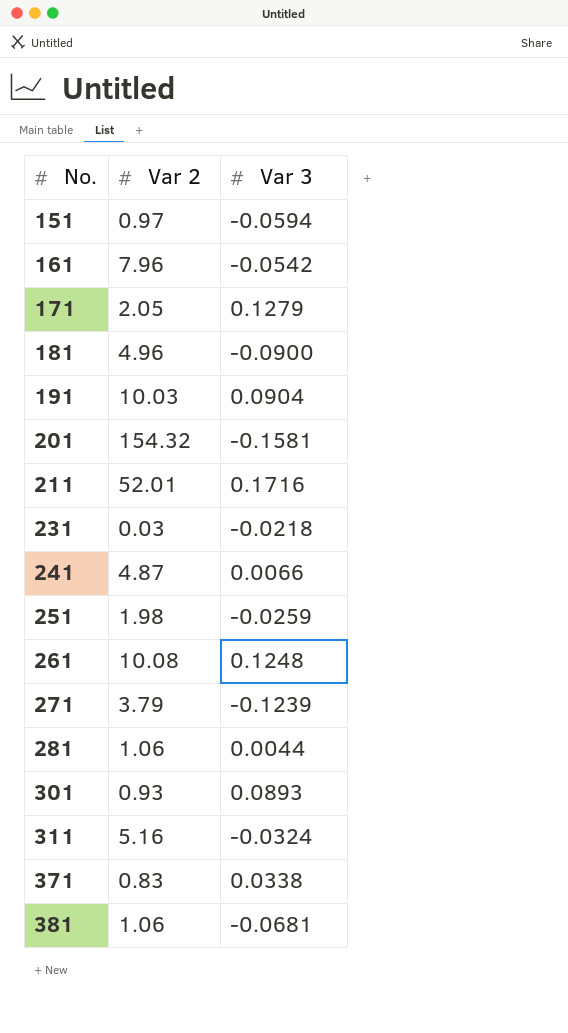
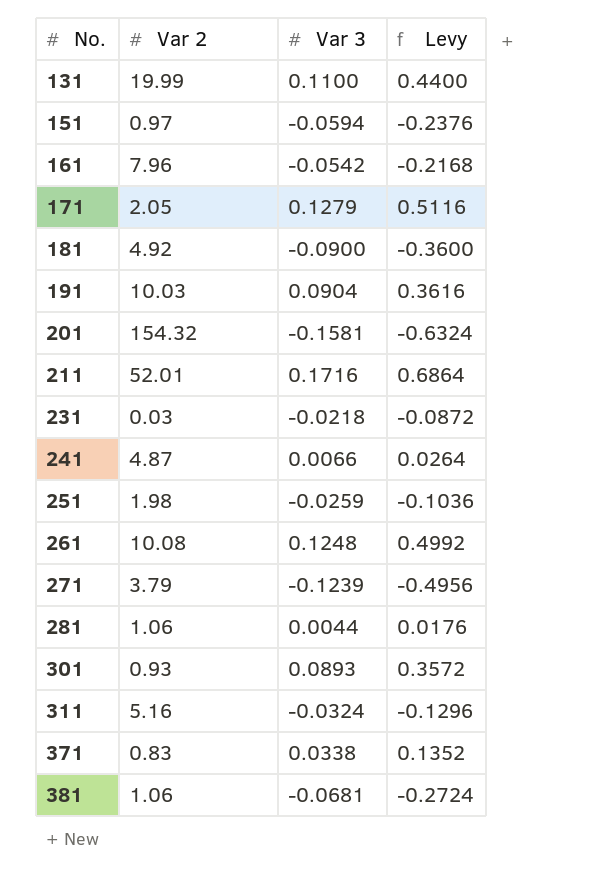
column Levy | formula: none -> [Var 3] * 4
row 131: none -> 19.99 | 0.1100 | 0.4400
181 | Var 2: 4.96 -> 4.92

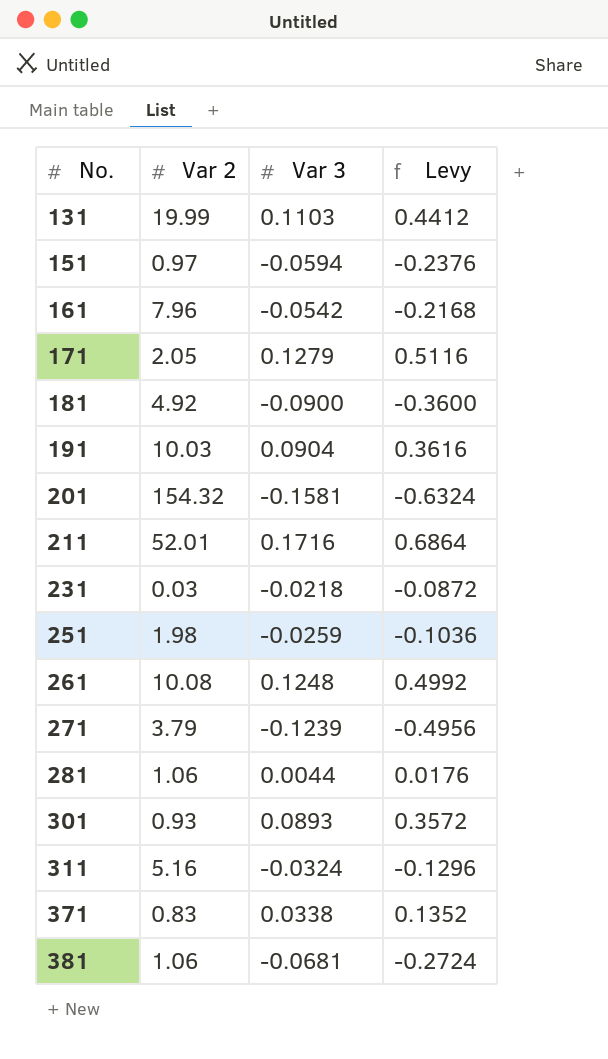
row 241: 4.87 | 0.0066 | 0.0264 -> none
131 | Var 3: 0.1100 -> 0.1103
131 | Levy: 0.4400 -> 0.4412

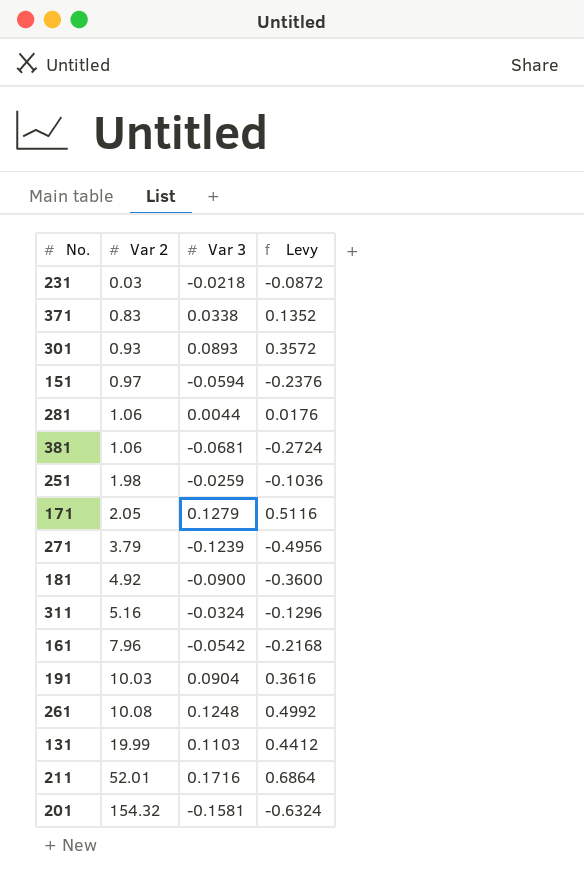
row order: No. ascending -> Var 2 ascending

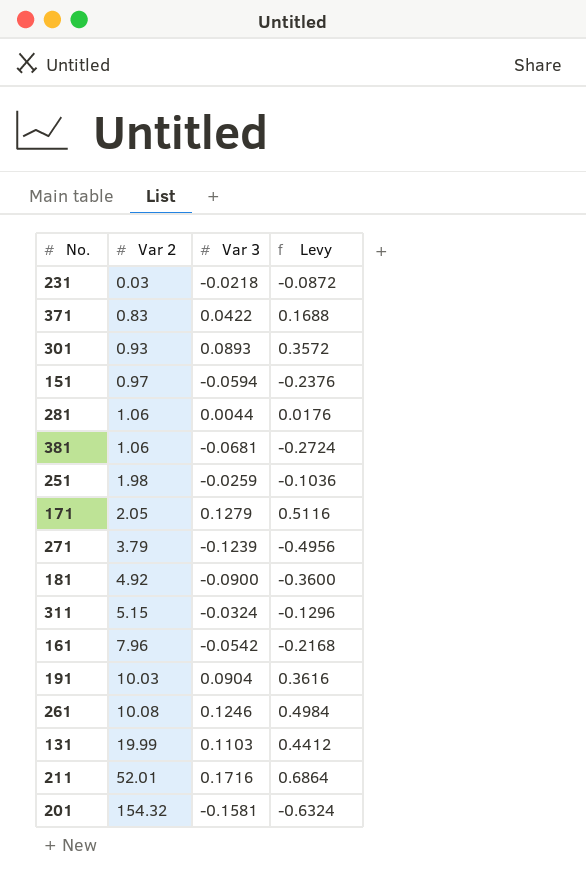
371 | Var 3: 0.0338 -> 0.0422
371 | Levy: 0.1352 -> 0.1688
311 | Var 2: 5.16 -> 5.15
261 | Var 3: 0.1248 -> 0.1246
261 | Levy: 0.4992 -> 0.4984

